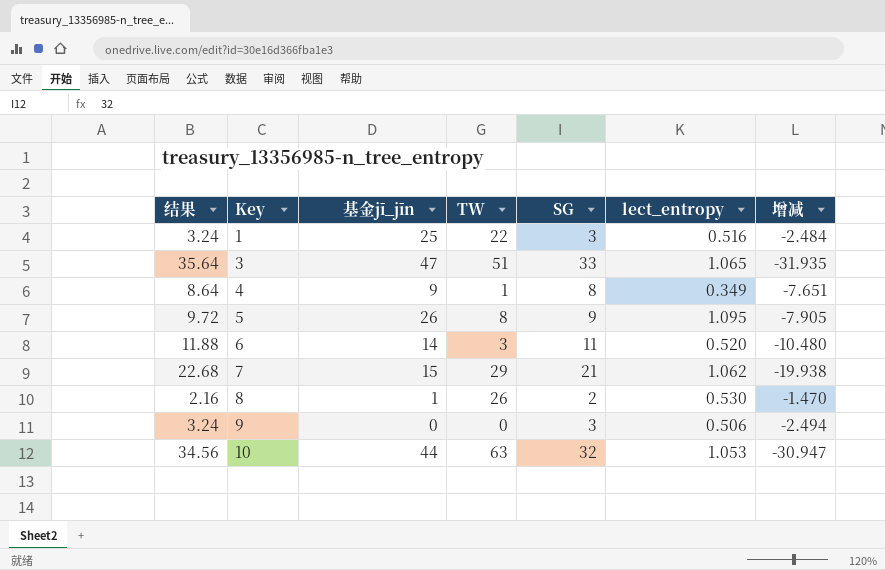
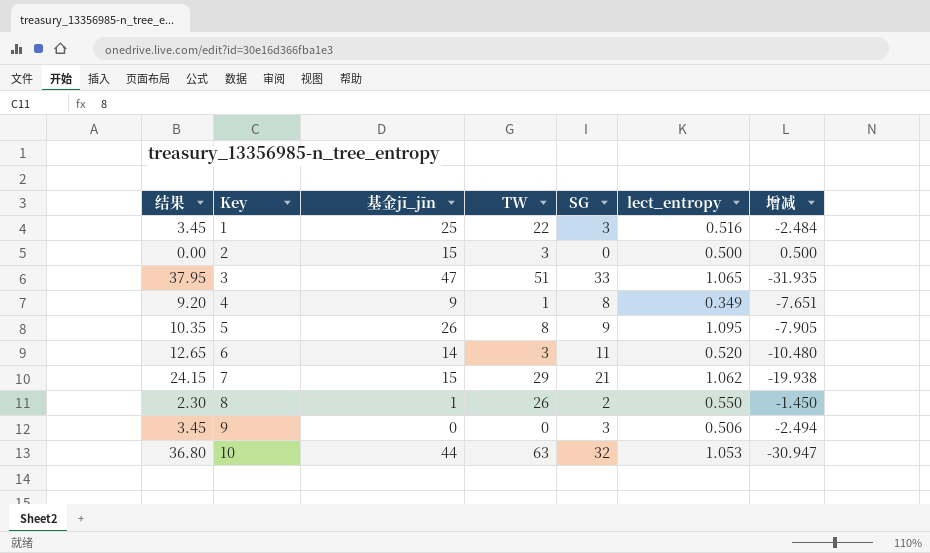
column 结果 | formula: [SG] * 1.08 -> [SG] * 1.15
row 2: none -> 0.00 | 15 | 3 | 0 | 0.500 | 0.500
8 | lect_entropy: 0.530 -> 0.550
8 | 增减: -1.470 -> -1.450

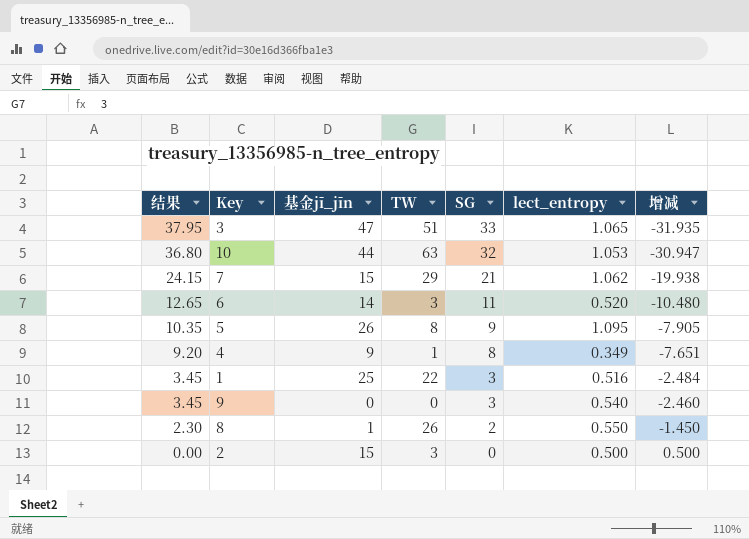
row order: Key ascending -> 结果 descending
9 | lect_entropy: 0.506 -> 0.540
9 | 增减: -2.494 -> -2.460

